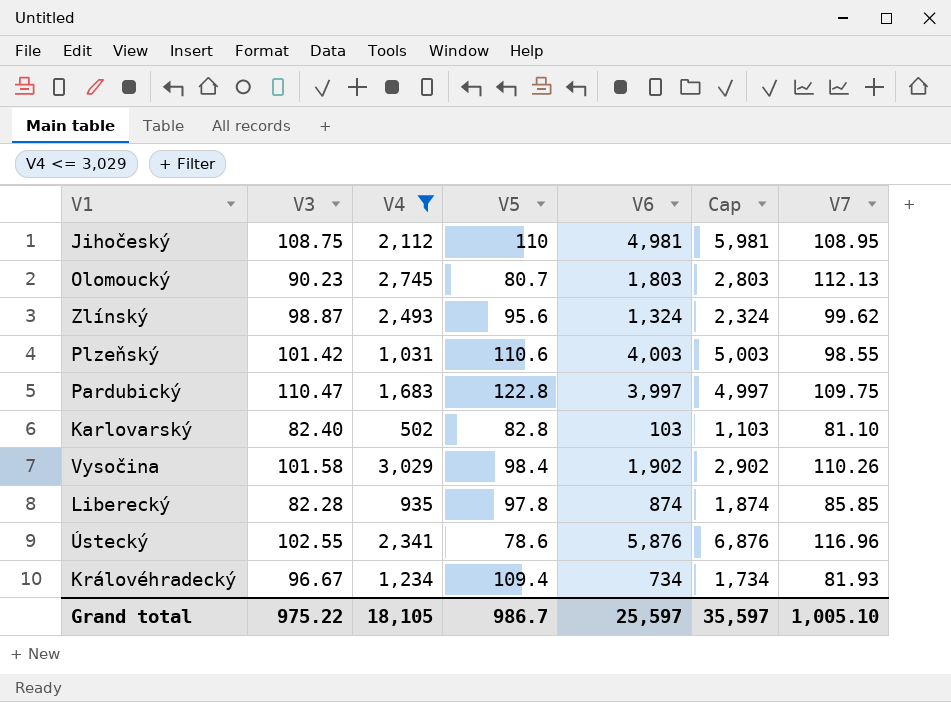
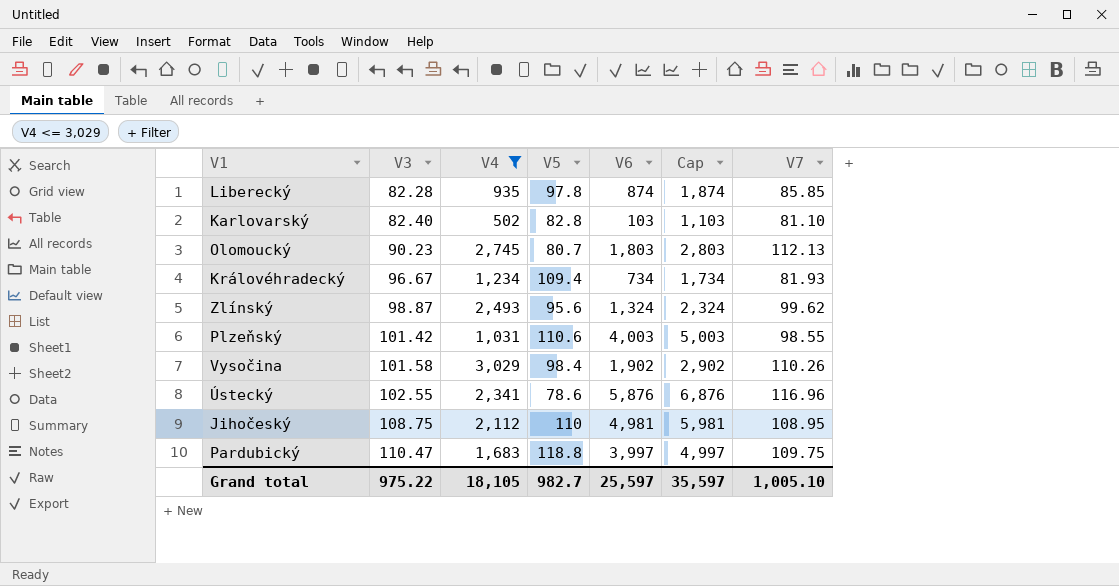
row order: none -> V3 ascending
Pardubický | V5: 122.8 -> 118.8
Grand total | V5: 986.7 -> 982.7

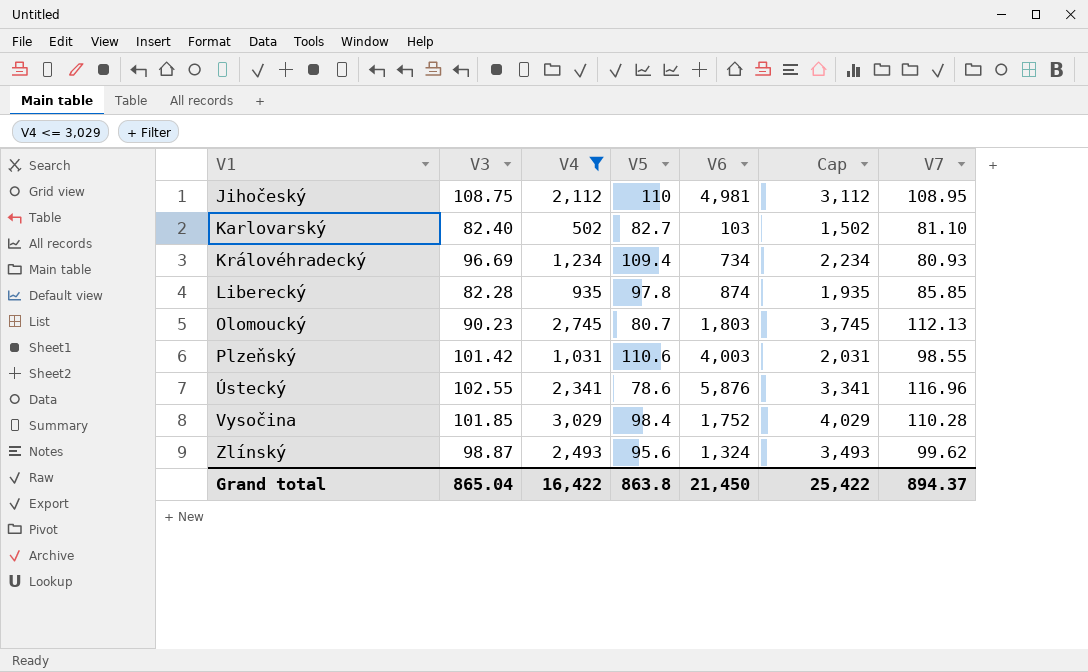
row order: V3 ascending -> V1 ascending
column Cap | formula: [V6] + 1000 -> [V4] + 1000
row Pardubický: 110.47 | 1,683 | 118.8 | 3,997 | 4,997 | 109.75 -> none
Karlovarský | V5: 82.8 -> 82.7
Královéhradecký | V3: 96.67 -> 96.69
Královéhradecký | V7: 81.93 -> 80.93
Vysočina | V3: 101.58 -> 101.85
Vysočina | V6: 1,902 -> 1,752
Vysočina | V7: 110.26 -> 110.28
Grand total | V3: 975.22 -> 865.04
Grand total | V4: 18,105 -> 16,422
Grand total | V5: 982.7 -> 863.8
Grand total | V6: 25,597 -> 21,450
Grand total | Cap: 35,597 -> 25,422
Grand total | V7: 1,005.10 -> 894.37

